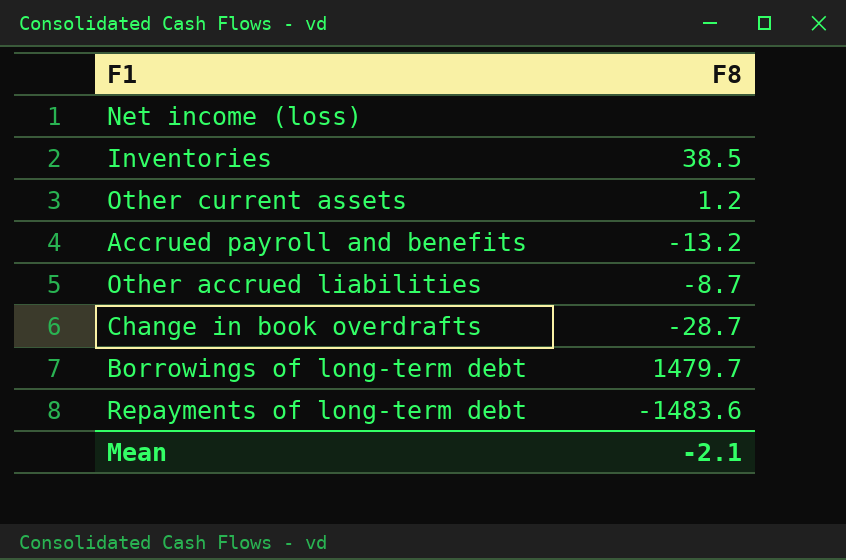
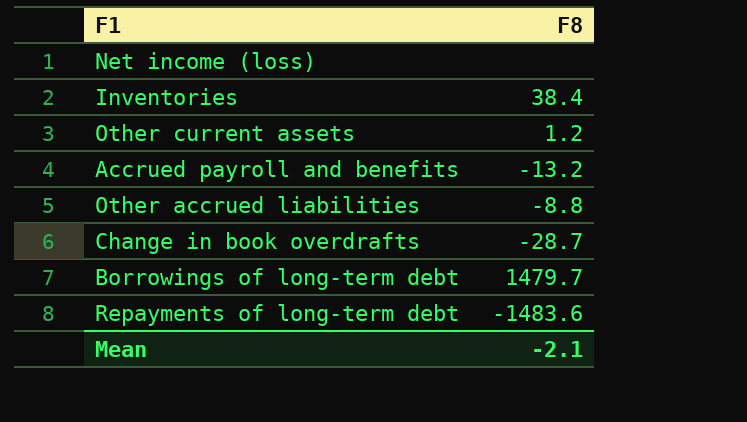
Inventories | F8: 38.5 -> 38.4
Other accrued liabilities | F8: -8.7 -> -8.8

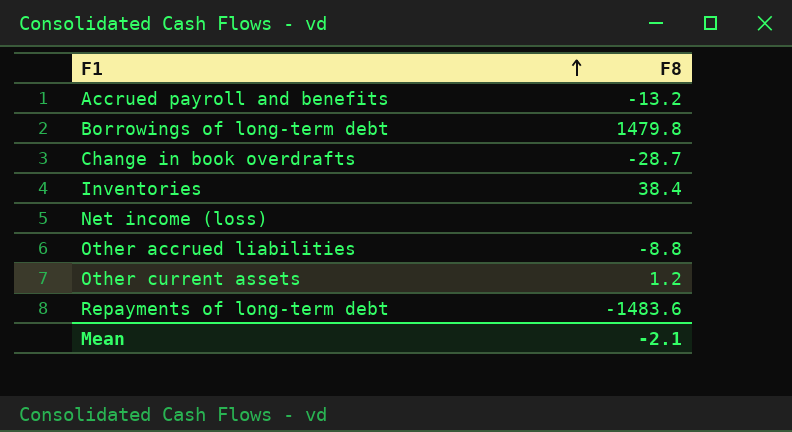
row order: none -> F1 ascending
Borrowings of long-term debt | F8: 1479.7 -> 1479.8

